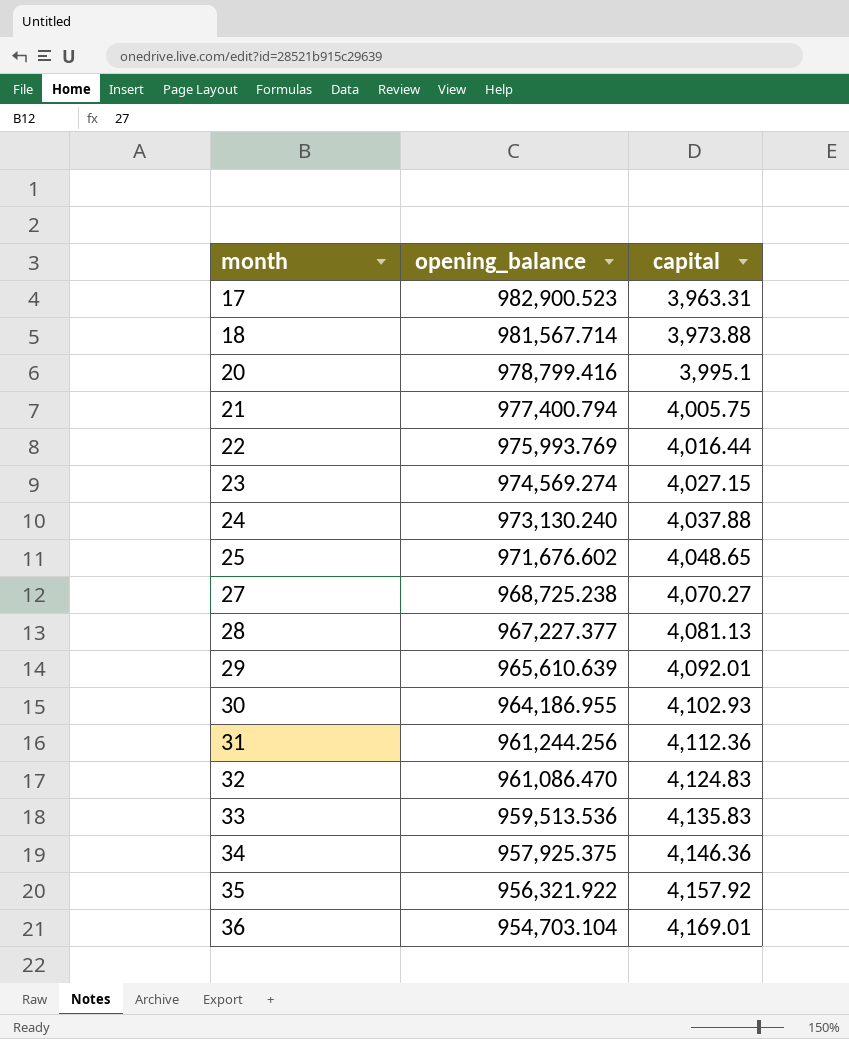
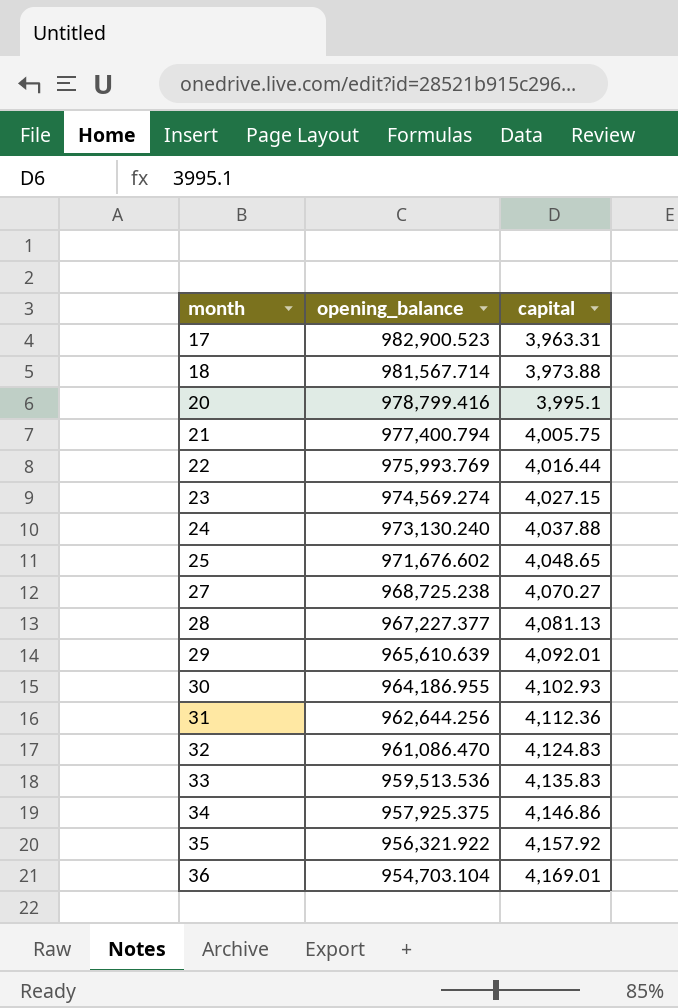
31 | opening_balance: 961,244.256 -> 962,644.256
34 | capital: 4,146.36 -> 4,146.86

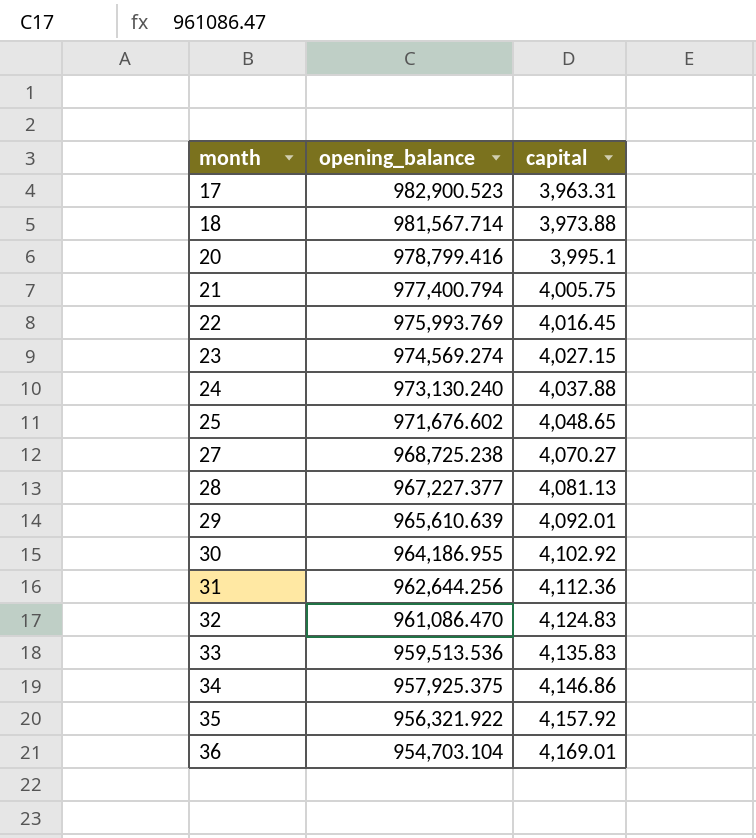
22 | capital: 4,016.44 -> 4,016.45
30 | capital: 4,102.93 -> 4,102.92

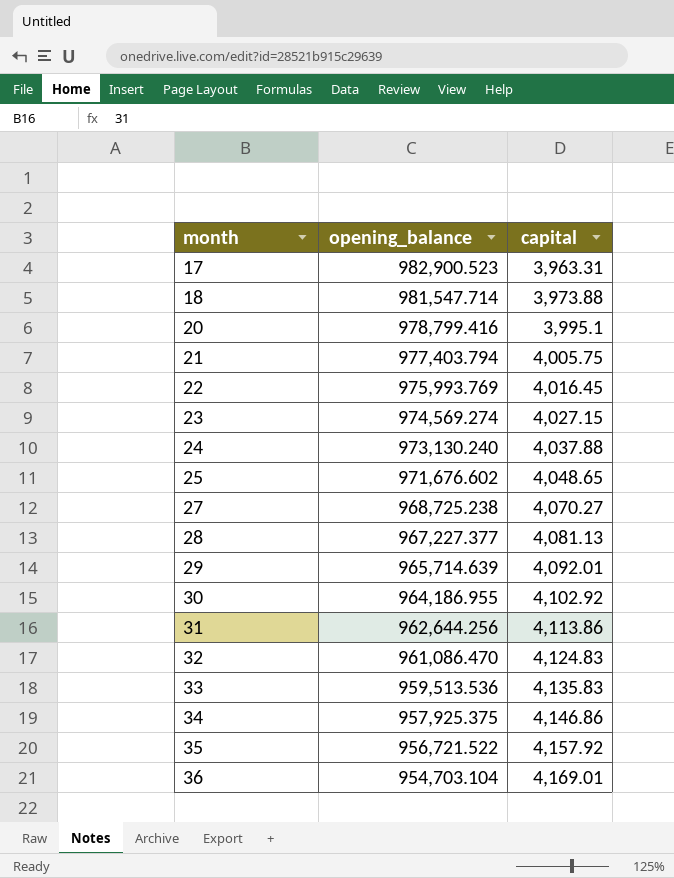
18 | opening_balance: 981,567.714 -> 981,547.714
21 | opening_balance: 977,400.794 -> 977,403.794
29 | opening_balance: 965,610.639 -> 965,714.639
31 | capital: 4,112.36 -> 4,113.86
35 | opening_balance: 956,321.922 -> 956,721.522

